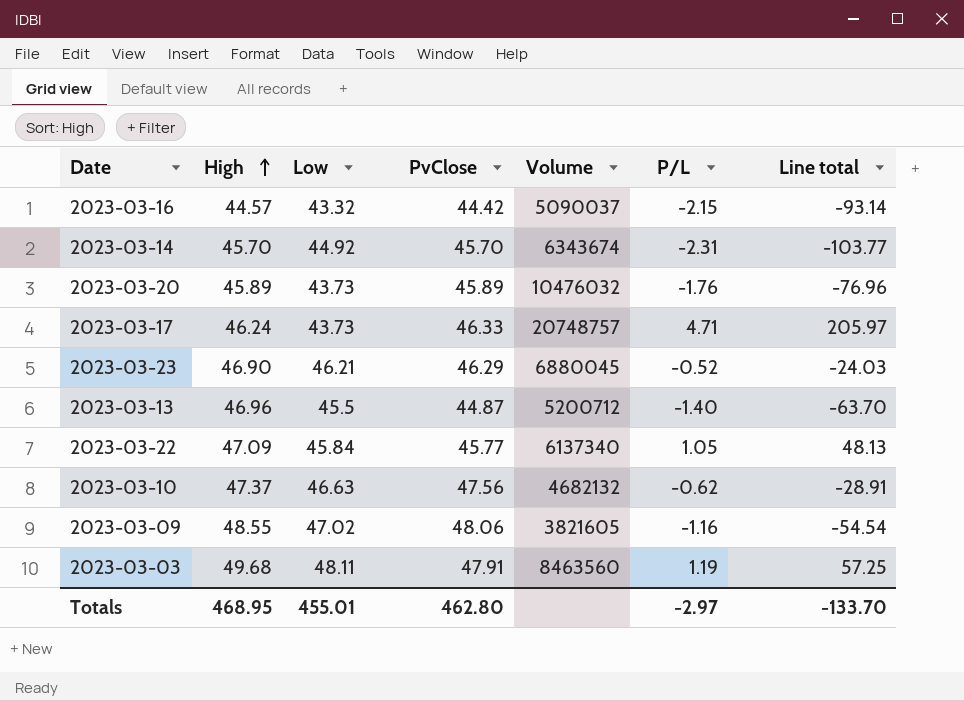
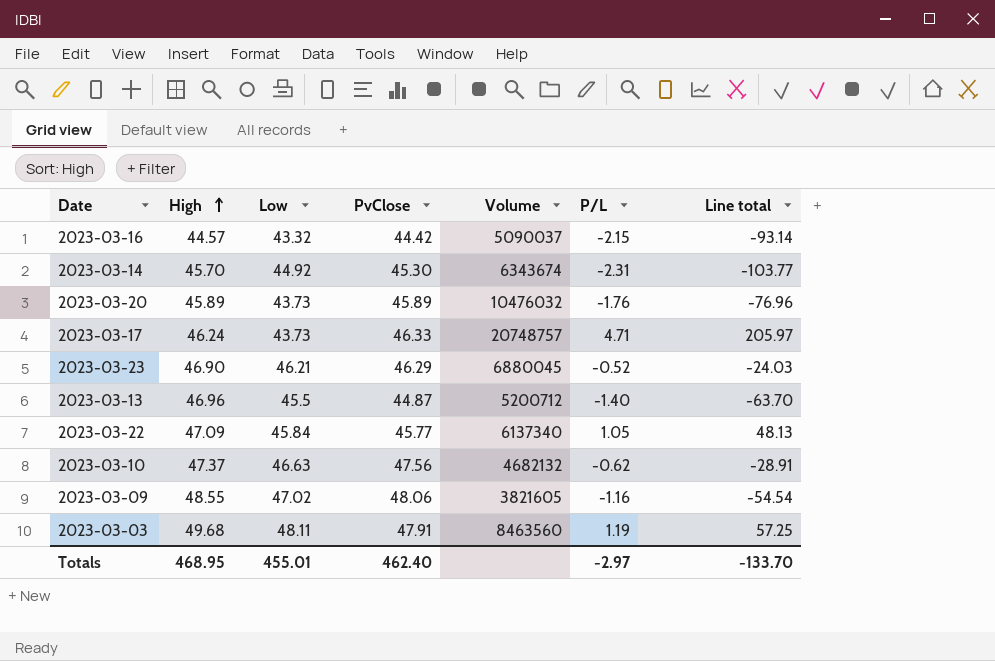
2023-03-14 | PvClose: 45.70 -> 45.30
Totals | PvClose: 462.80 -> 462.40

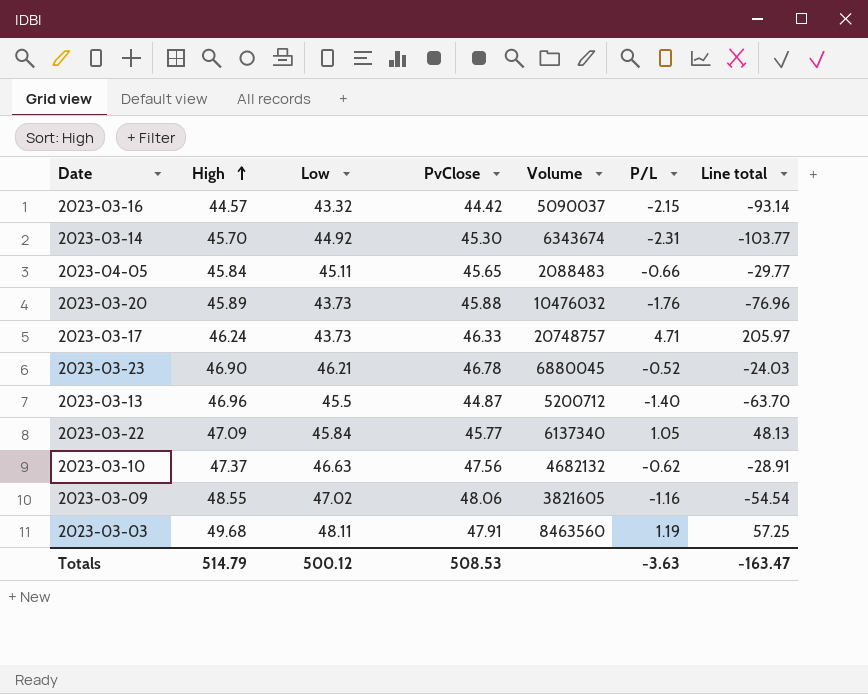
row 2023-04-05: none -> 45.84 | 45.11 | 45.65 | 2088483 | -0.66 | -29.77
2023-03-20 | PvClose: 45.89 -> 45.88
2023-03-23 | PvClose: 46.29 -> 46.78
Totals | High: 468.95 -> 514.79
Totals | Low: 455.01 -> 500.12
Totals | PvClose: 462.40 -> 508.53
Totals | P/L: -2.97 -> -3.63
Totals | Line total: -133.70 -> -163.47

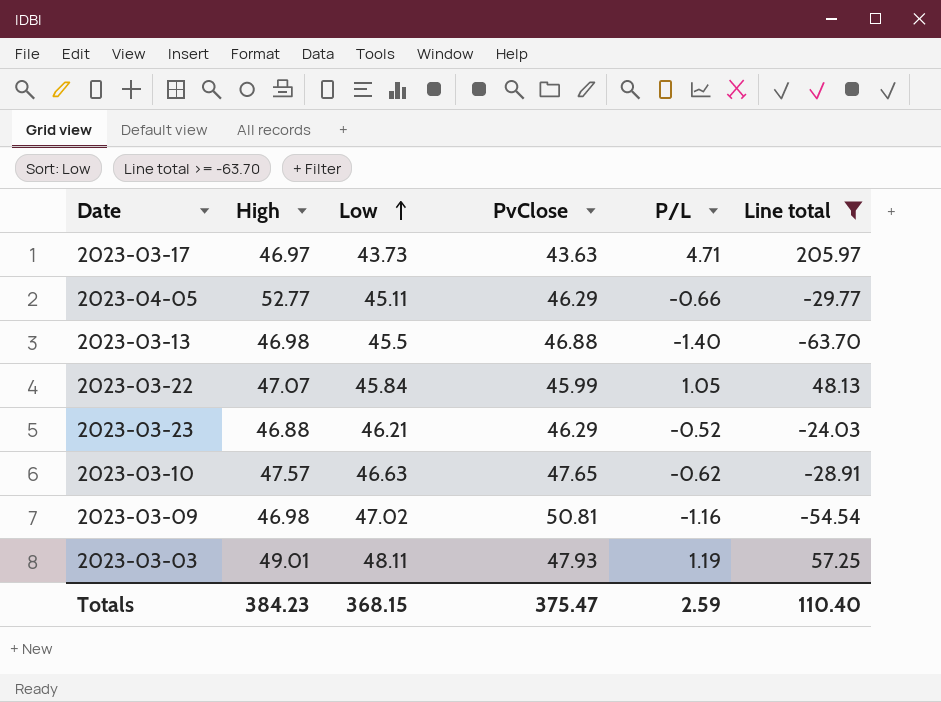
filter: none -> Line total >= -63.70
row order: High ascending -> Low ascending
column Volume | position: 5 -> none
2023-03-17 | High: 46.24 -> 46.97
2023-03-17 | PvClose: 46.33 -> 43.63
2023-04-05 | High: 45.84 -> 52.77
2023-04-05 | PvClose: 45.65 -> 46.29
2023-03-13 | High: 46.96 -> 46.98
2023-03-13 | PvClose: 44.87 -> 46.88
2023-03-22 | High: 47.09 -> 47.07
2023-03-22 | PvClose: 45.77 -> 45.99
2023-03-23 | High: 46.90 -> 46.88
2023-03-23 | PvClose: 46.78 -> 46.29
2023-03-10 | High: 47.37 -> 47.57
2023-03-10 | PvClose: 47.56 -> 47.65
2023-03-09 | High: 48.55 -> 46.98
2023-03-09 | PvClose: 48.06 -> 50.81
2023-03-03 | High: 49.68 -> 49.01
2023-03-03 | PvClose: 47.91 -> 47.93
Totals | High: 514.79 -> 384.23
Totals | Low: 500.12 -> 368.15
Totals | PvClose: 508.53 -> 375.47
Totals | P/L: -3.63 -> 2.59
Totals | Line total: -163.47 -> 110.40

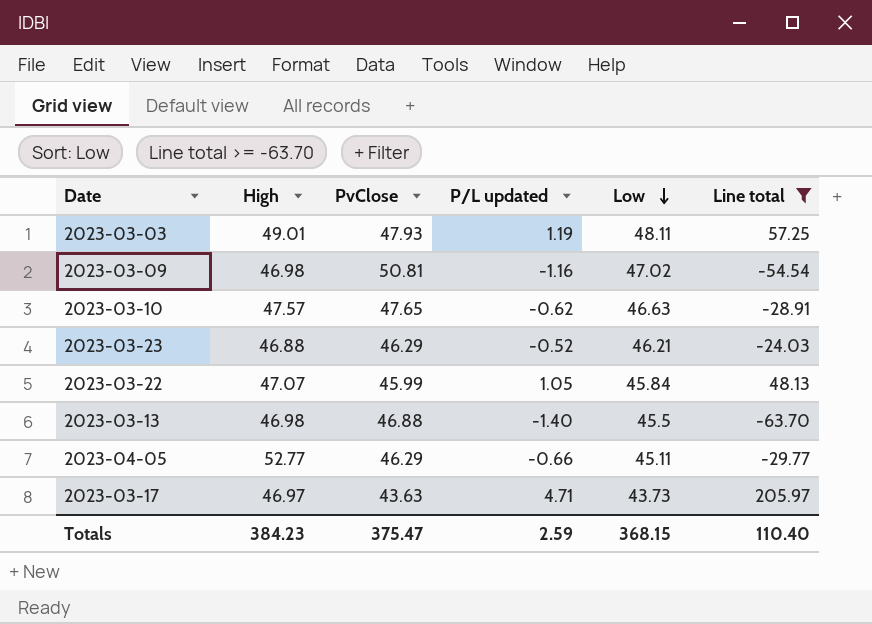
row order: Low ascending -> Low descending
column name: P/L -> P/L updated
column Low | position: 3 -> 5

